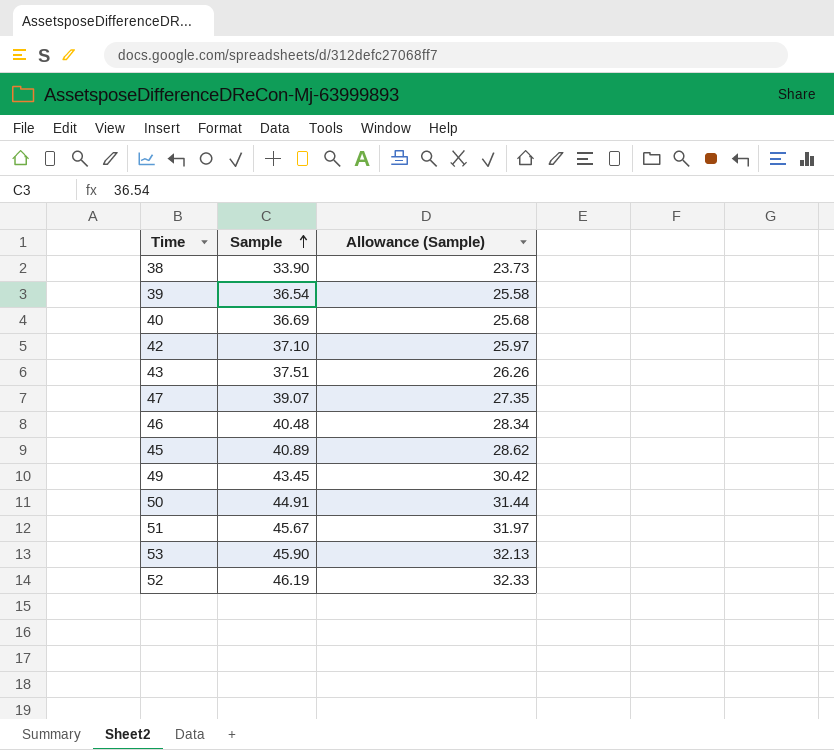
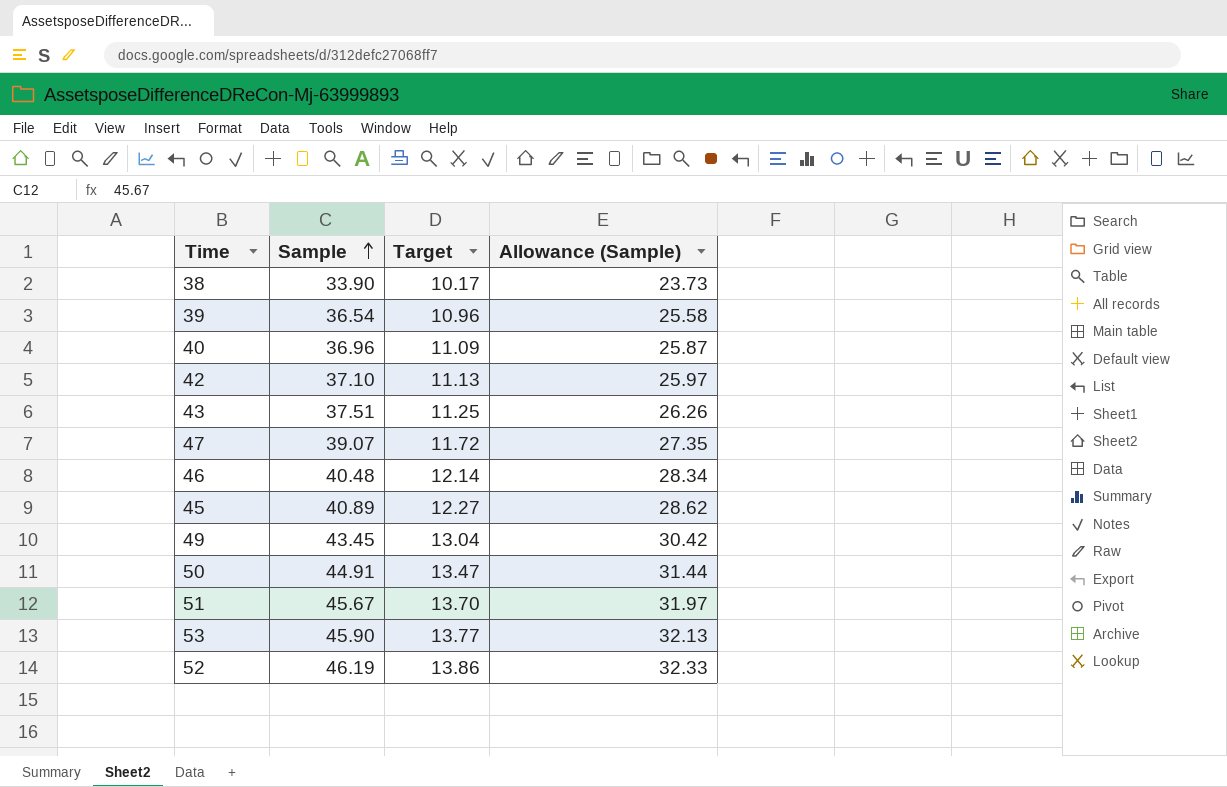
column Target | formula: none -> [Sample] * 0.3
40 | Sample: 36.69 -> 36.96
40 | Allowance (Sample): 25.68 -> 25.87

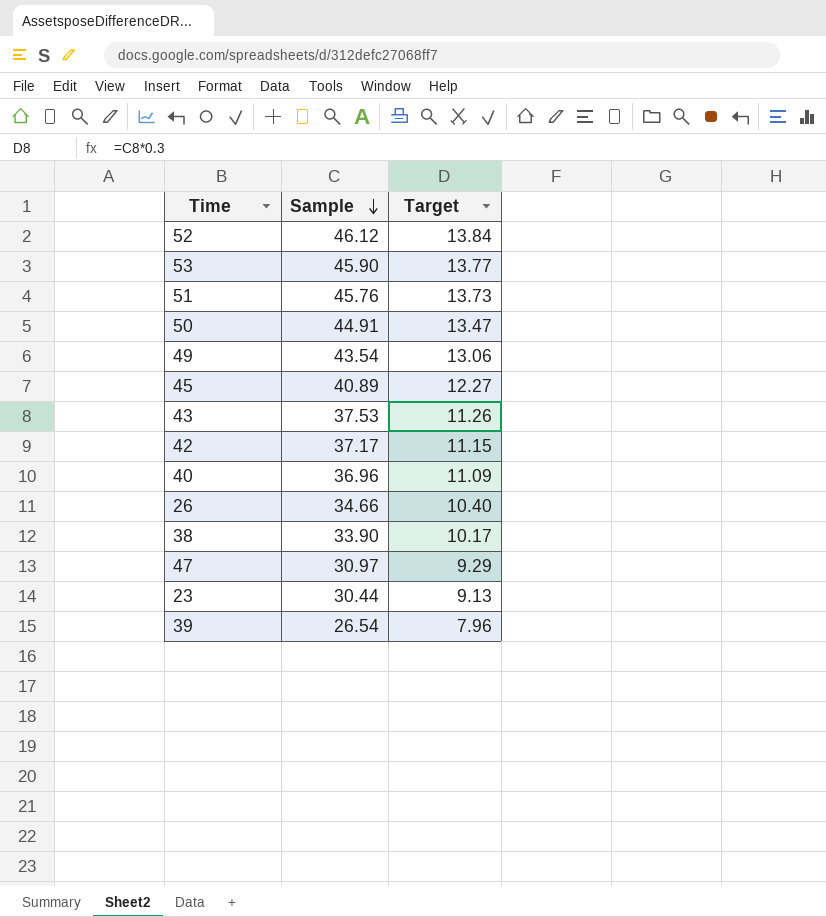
row order: Sample ascending -> Sample descending
column Allowance (Sample) | formula: [Sample] * 0.7 -> none
row 46: 40.48 | 12.14 | 28.34 -> none
52 | Sample: 46.19 -> 46.12
52 | Target: 13.86 -> 13.84
51 | Sample: 45.67 -> 45.76
51 | Target: 13.70 -> 13.73
49 | Sample: 43.45 -> 43.54
49 | Target: 13.04 -> 13.06
43 | Sample: 37.51 -> 37.53
43 | Target: 11.25 -> 11.26
42 | Sample: 37.10 -> 37.17
42 | Target: 11.13 -> 11.15
row 26: none -> 34.66 | 10.40
47 | Sample: 39.07 -> 30.97
47 | Target: 11.72 -> 9.29
row 23: none -> 30.44 | 9.13
39 | Sample: 36.54 -> 26.54
39 | Target: 10.96 -> 7.96

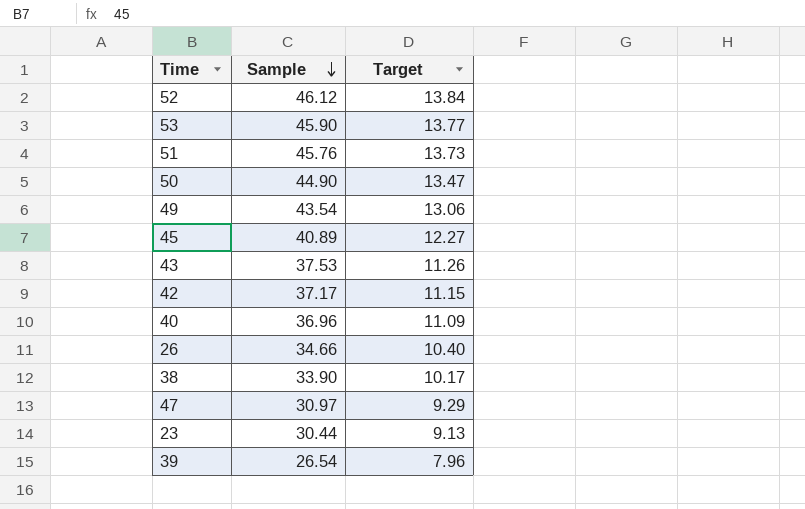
50 | Sample: 44.91 -> 44.90

